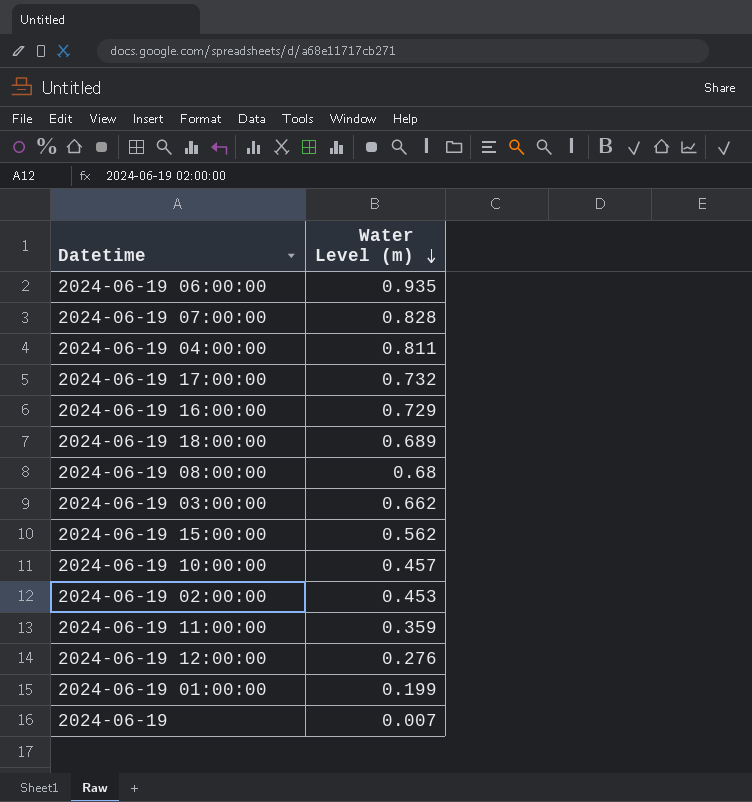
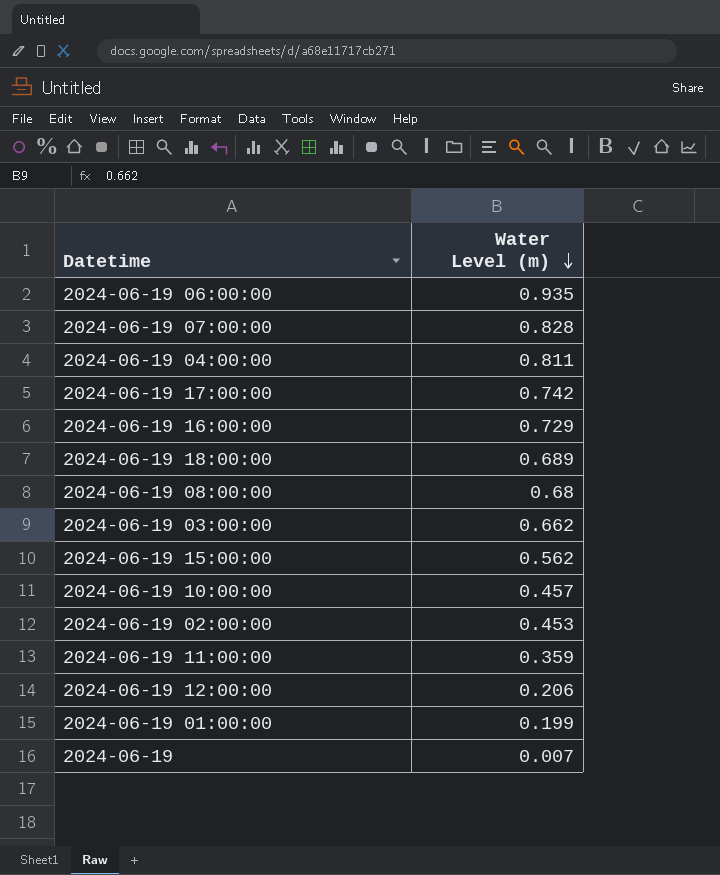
2024-06-19 17:00:00 | Water Level (m): 0.732 -> 0.742
2024-06-19 12:00:00 | Water Level (m): 0.276 -> 0.206

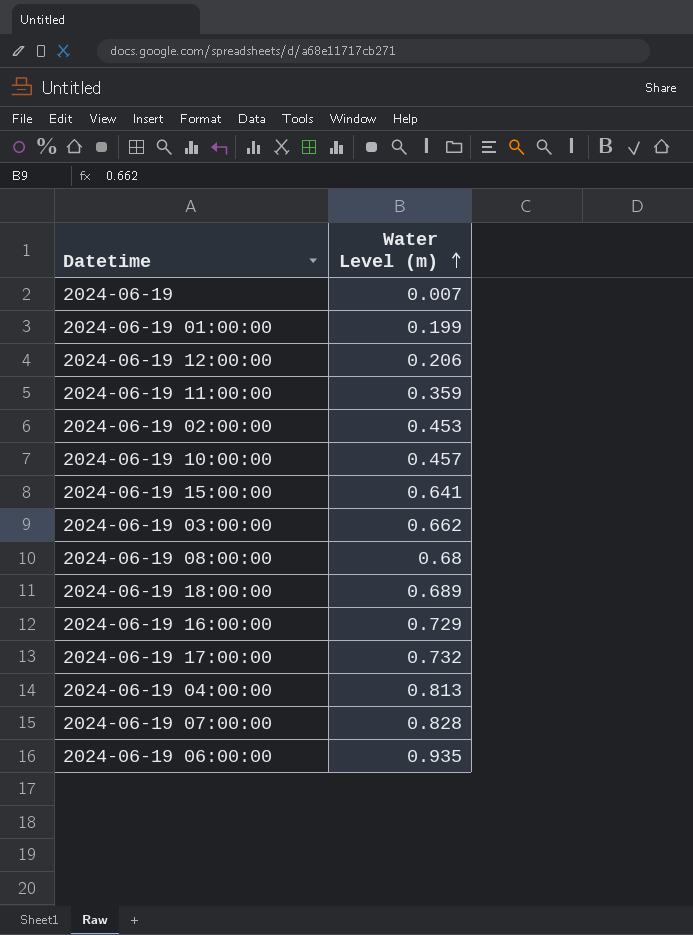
row order: Water Level (m) descending -> Water Level (m) ascending
2024-06-19 15:00:00 | Water Level (m): 0.562 -> 0.641
2024-06-19 17:00:00 | Water Level (m): 0.742 -> 0.732
2024-06-19 04:00:00 | Water Level (m): 0.811 -> 0.813

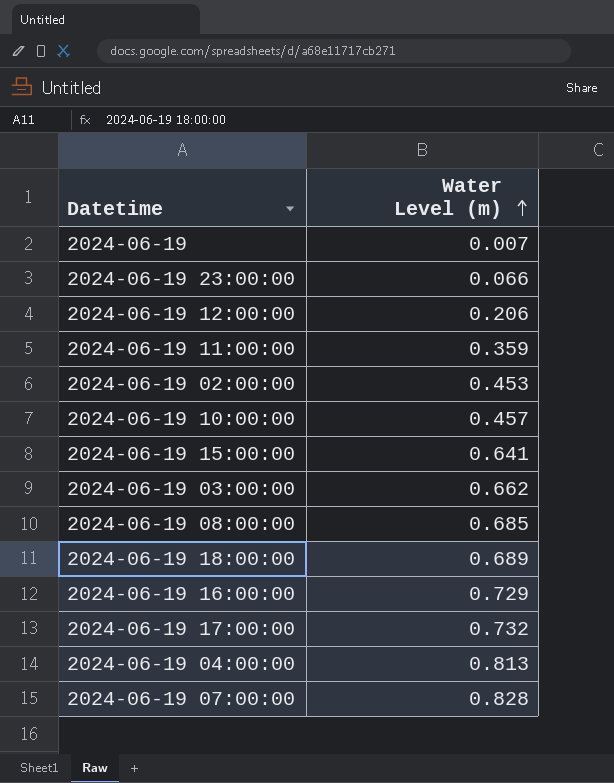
row 2024-06-19 01:00:00: 0.199 -> none
row 2024-06-19 06:00:00: 0.935 -> none
row 2024-06-19 23:00:00: none -> 0.066
2024-06-19 08:00:00 | Water Level (m): 0.68 -> 0.685

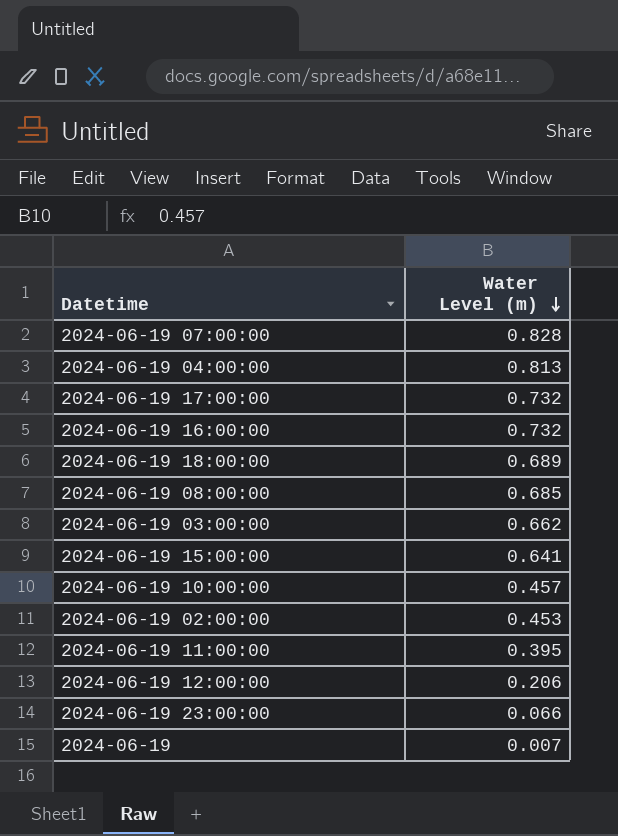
row order: Water Level (m) ascending -> Water Level (m) descending
2024-06-19 16:00:00 | Water Level (m): 0.729 -> 0.732
2024-06-19 11:00:00 | Water Level (m): 0.359 -> 0.395

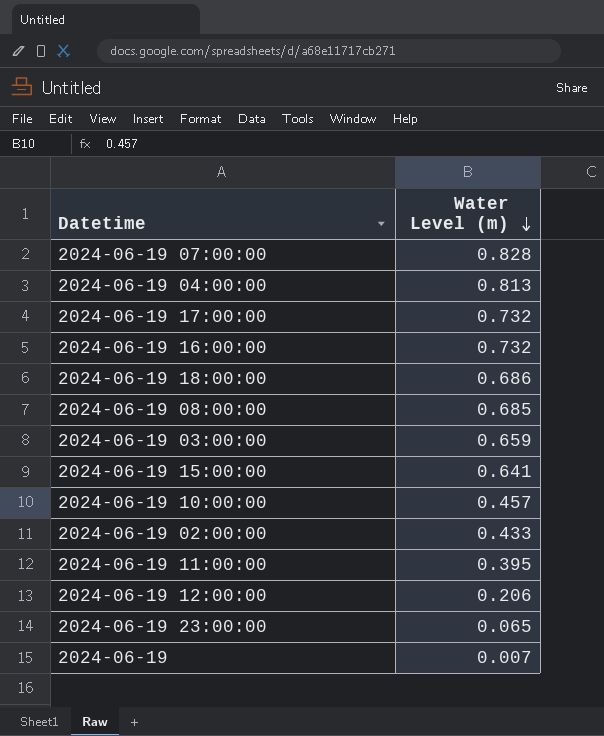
2024-06-19 18:00:00 | Water Level (m): 0.689 -> 0.686
2024-06-19 03:00:00 | Water Level (m): 0.662 -> 0.659
2024-06-19 02:00:00 | Water Level (m): 0.453 -> 0.433
2024-06-19 23:00:00 | Water Level (m): 0.066 -> 0.065

